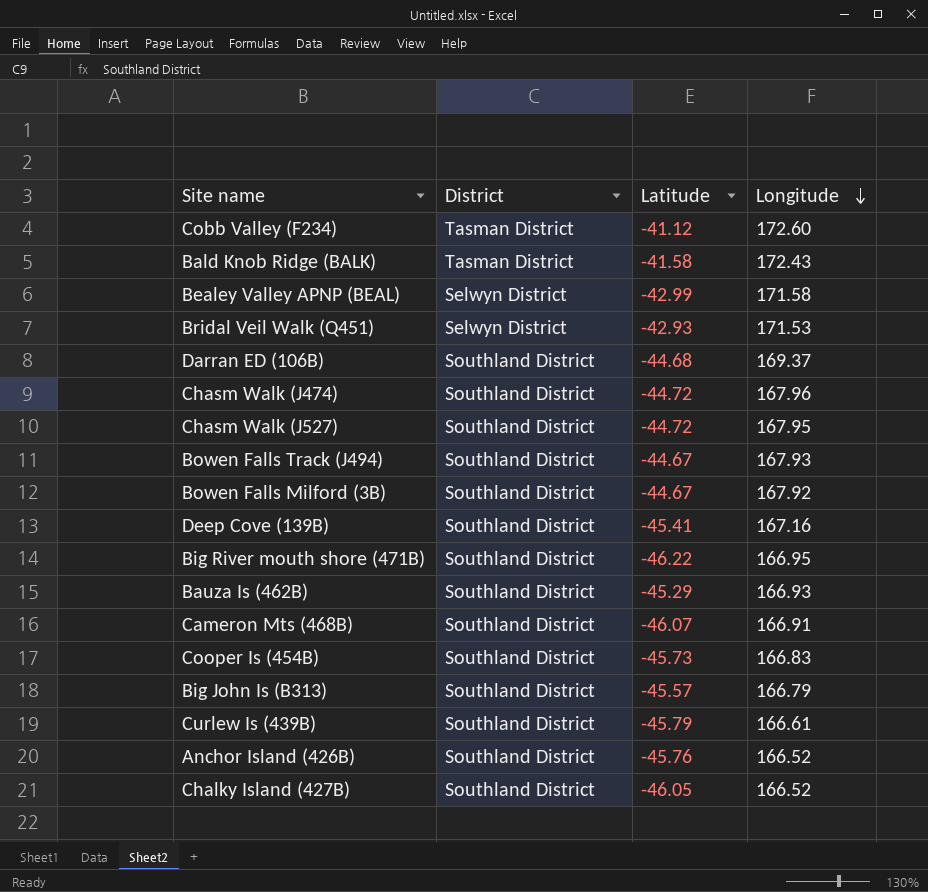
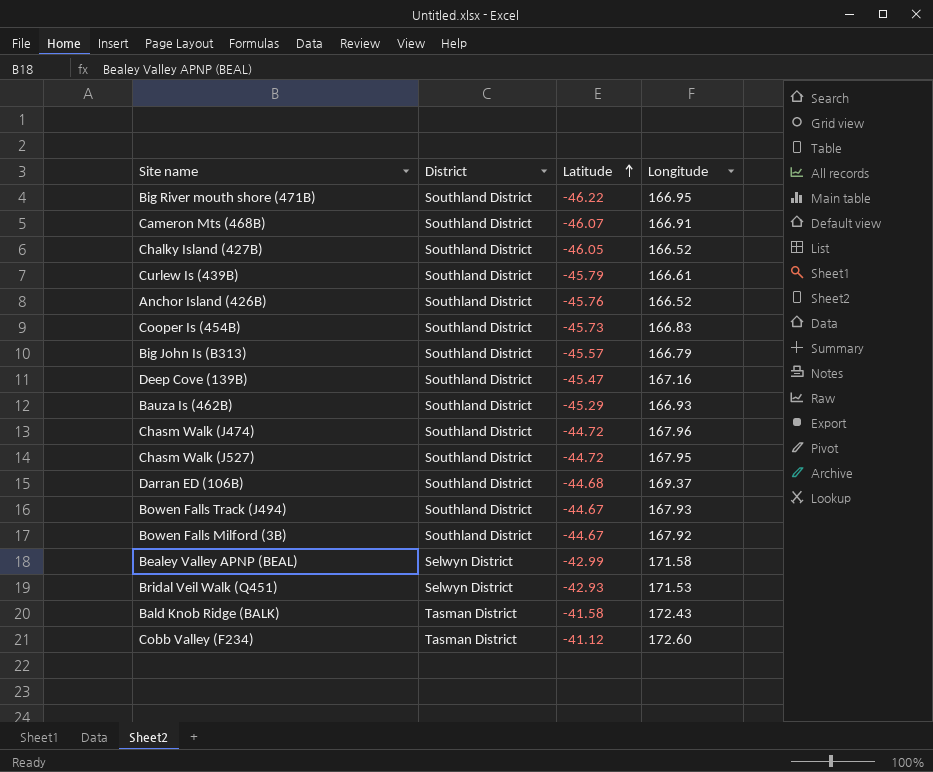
row order: Longitude descending -> Latitude ascending
Deep Cove (139B) | Latitude: -45.41 -> -45.47

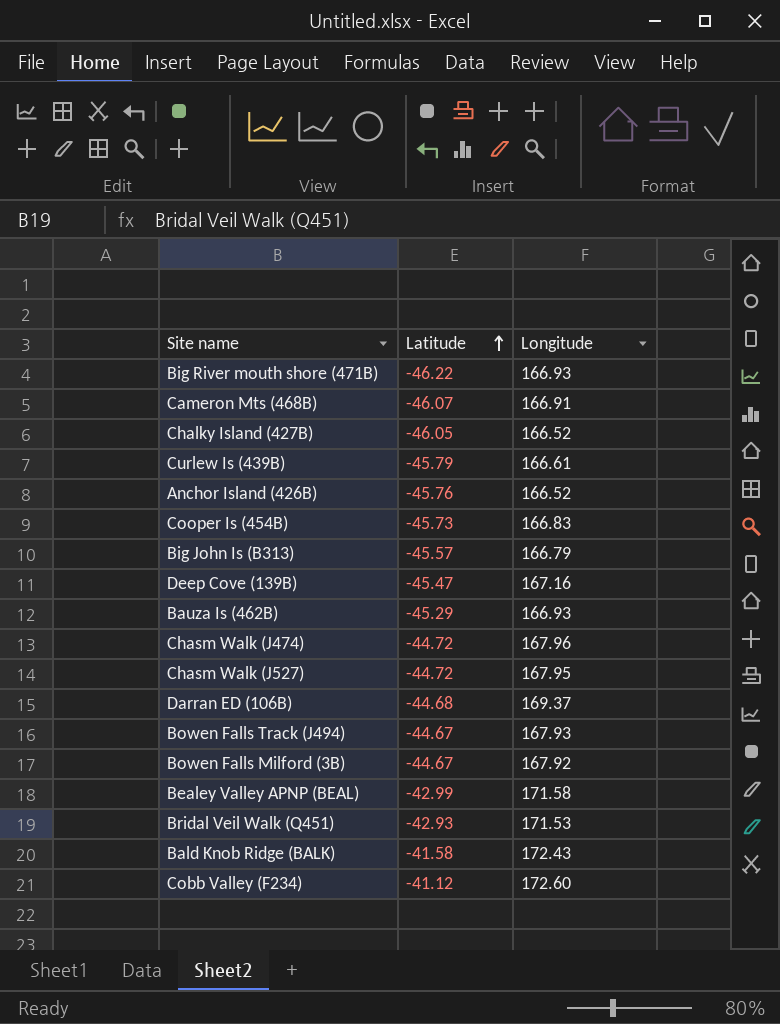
column District | position: 2 -> none
Big River mouth shore (471B) | Longitude: 166.95 -> 166.93

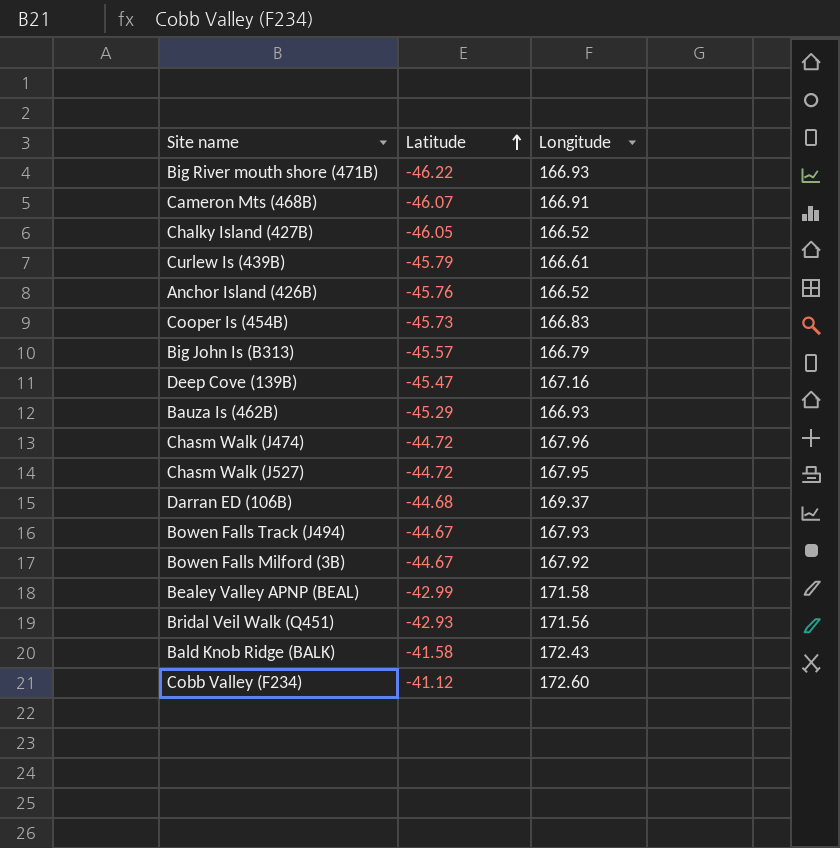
Bridal Veil Walk (Q451) | Longitude: 171.53 -> 171.56

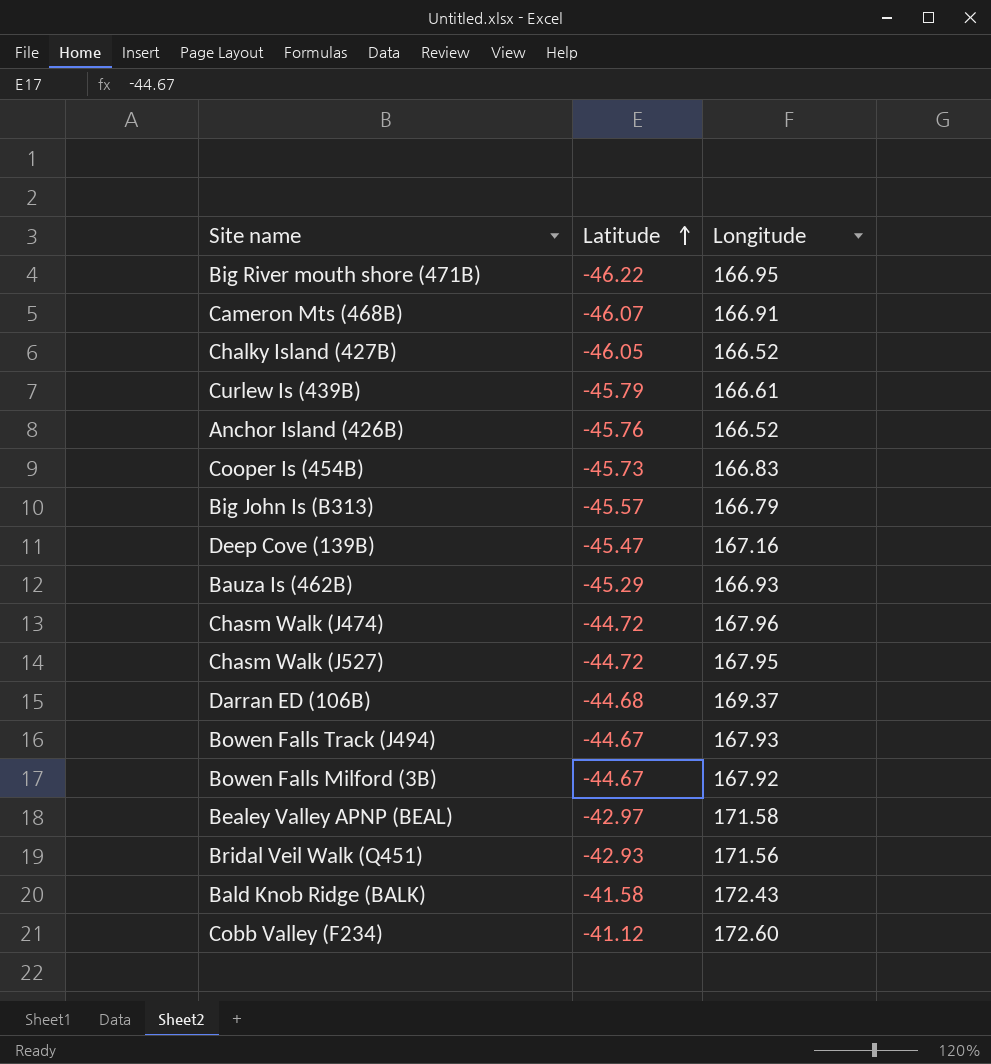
Big River mouth shore (471B) | Longitude: 166.93 -> 166.95
Bealey Valley APNP (BEAL) | Latitude: -42.99 -> -42.97

